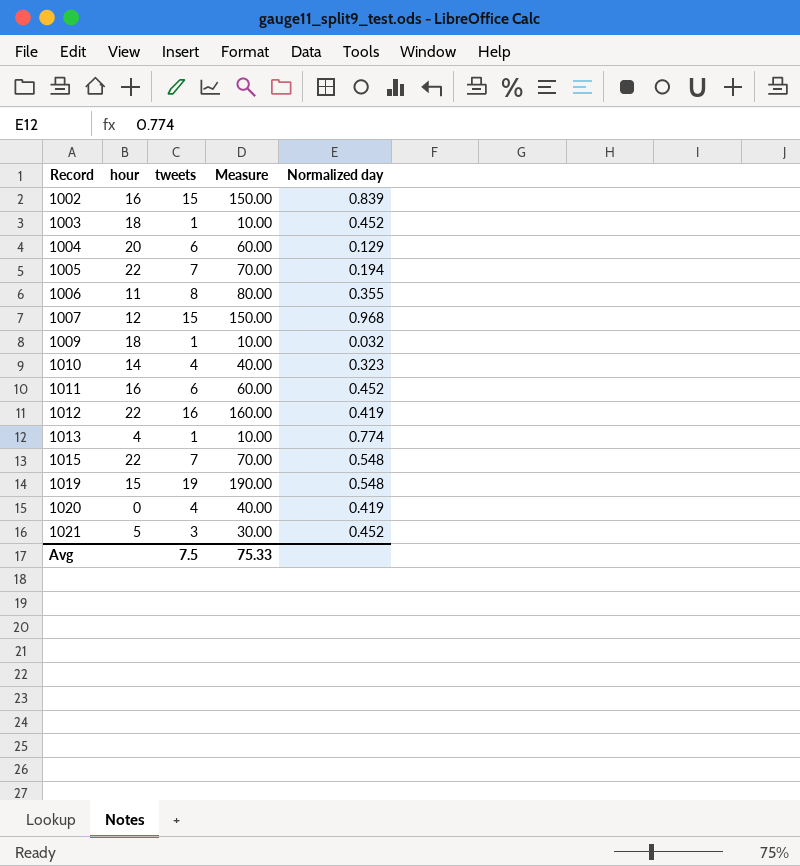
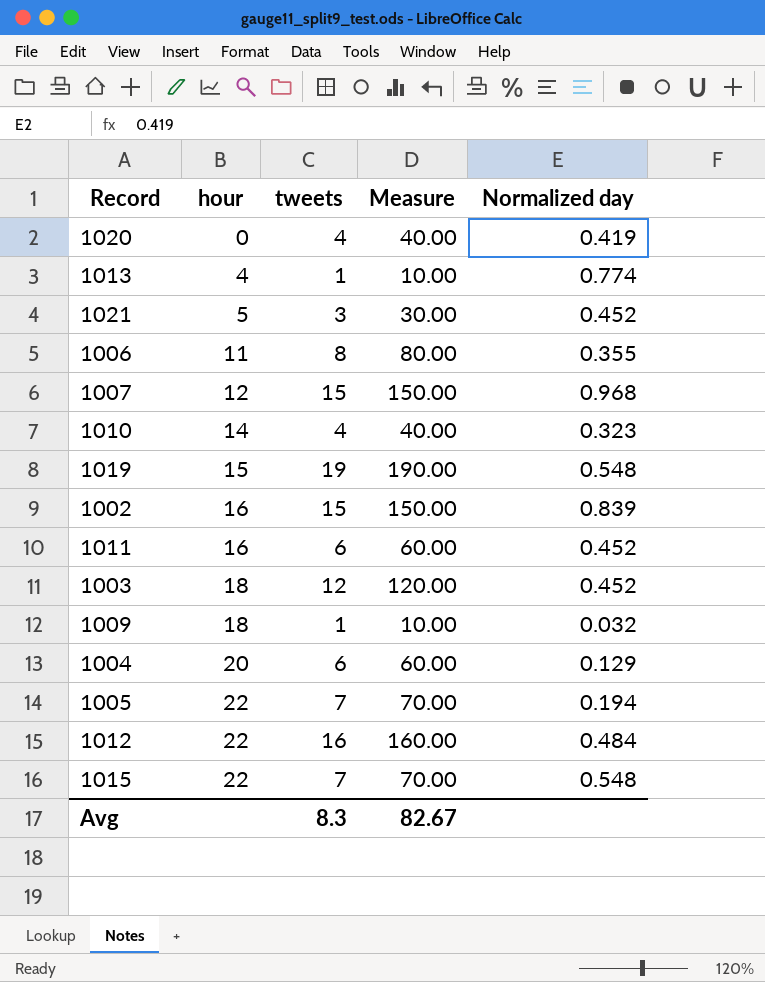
row order: Record ascending -> hour ascending
1003 | tweets: 1 -> 12
1003 | Measure: 10.00 -> 120.00
1012 | Normalized day: 0.419 -> 0.484
Avg | tweets: 7.5 -> 8.3
Avg | Measure: 75.33 -> 82.67

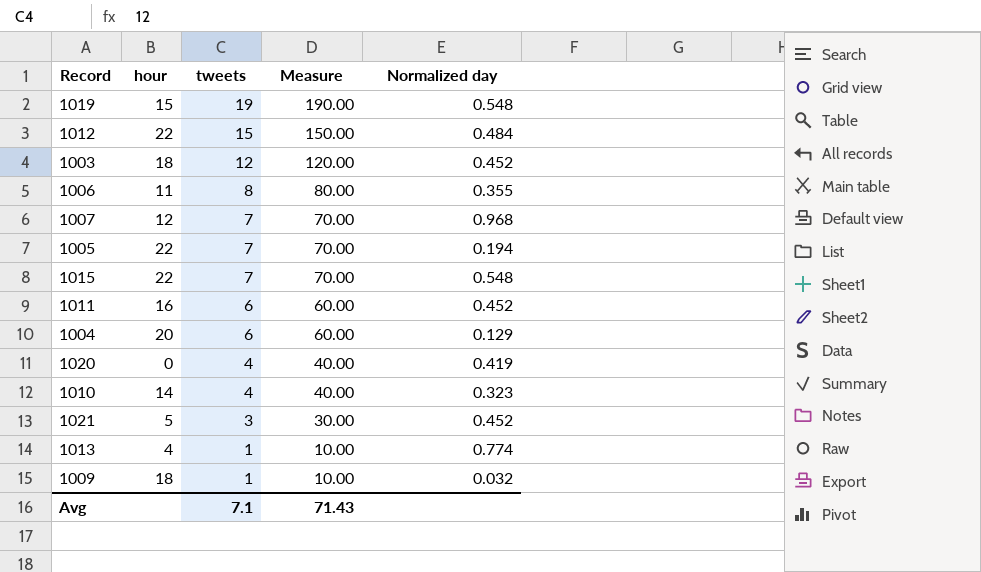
row order: hour ascending -> tweets descending
row 1002: 16 | 15 | 150.00 | 0.839 -> none
1012 | tweets: 16 -> 15
1012 | Measure: 160.00 -> 150.00
1007 | tweets: 15 -> 7
1007 | Measure: 150.00 -> 70.00
Avg | tweets: 8.3 -> 7.1
Avg | Measure: 82.67 -> 71.43

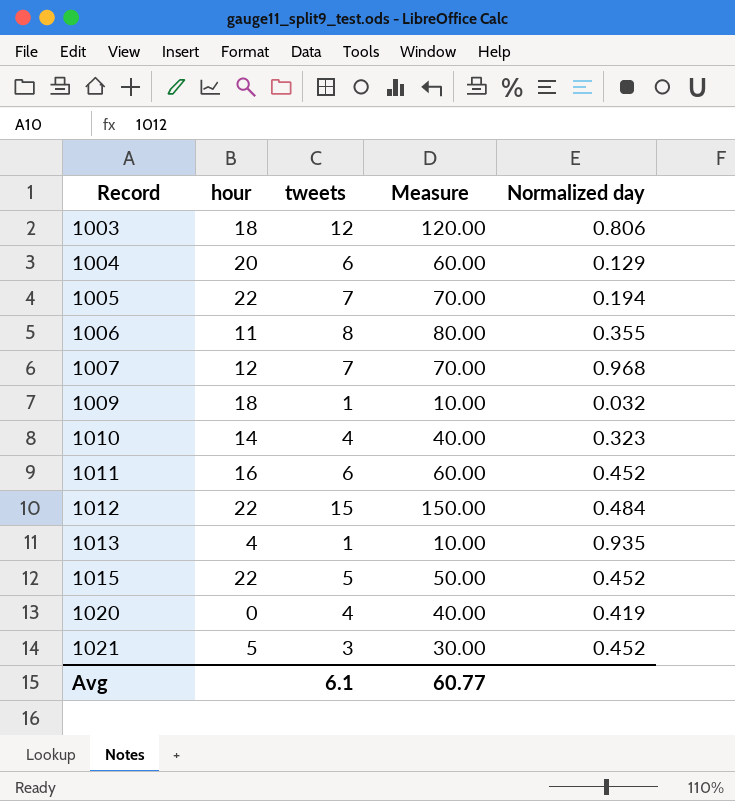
row order: tweets descending -> Record ascending
row 1019: 15 | 19 | 190.00 | 0.548 -> none
1003 | Normalized day: 0.452 -> 0.806
1013 | Normalized day: 0.774 -> 0.935
1015 | tweets: 7 -> 5
1015 | Measure: 70.00 -> 50.00
1015 | Normalized day: 0.548 -> 0.452
Avg | tweets: 7.1 -> 6.1
Avg | Measure: 71.43 -> 60.77

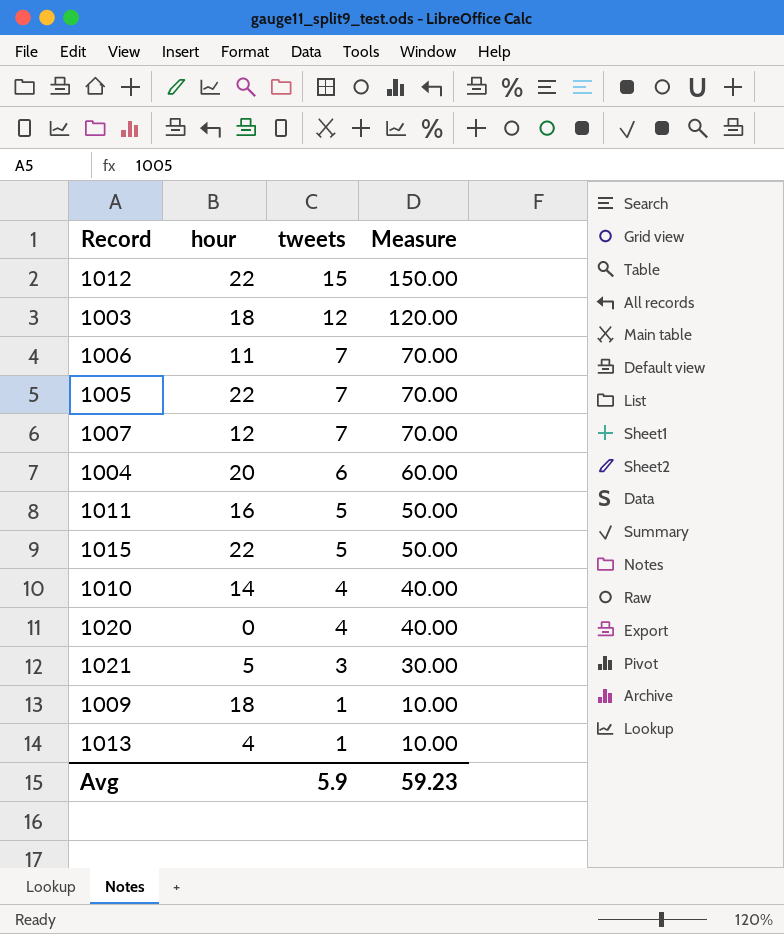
row order: Record ascending -> tweets descending
column Normalized day | position: 5 -> none
1006 | tweets: 8 -> 7
1006 | Measure: 80.00 -> 70.00
1011 | tweets: 6 -> 5
1011 | Measure: 60.00 -> 50.00
Avg | tweets: 6.1 -> 5.9
Avg | Measure: 60.77 -> 59.23

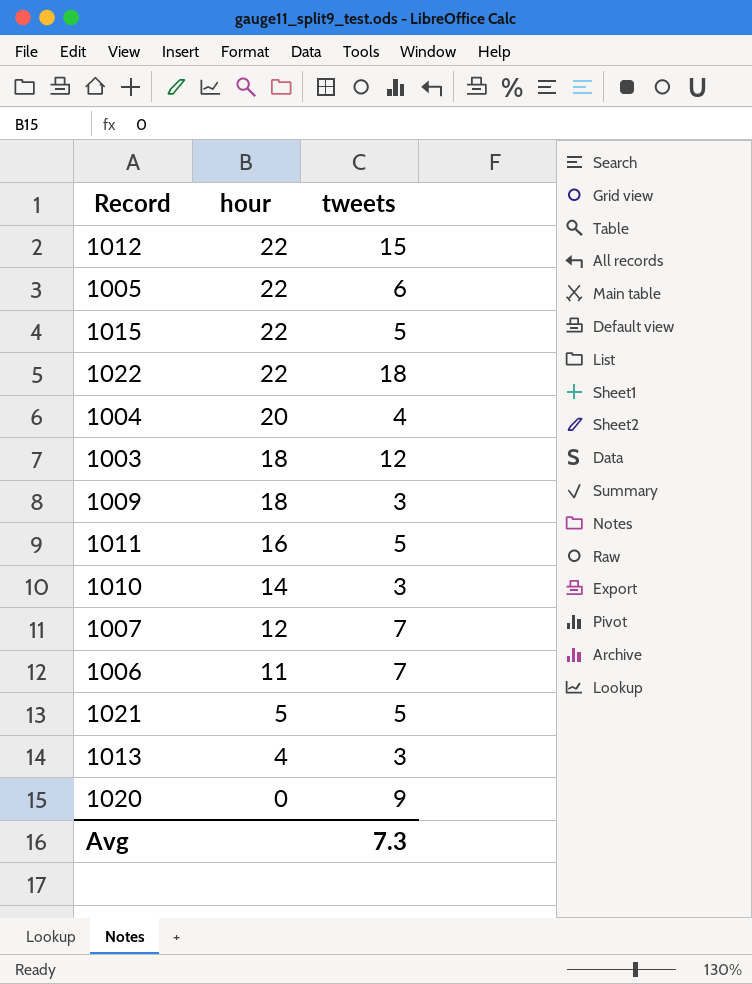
row order: tweets descending -> hour descending
column Measure | formula: [tweets] * 10 -> none
1005 | tweets: 7 -> 6
row 1022: none -> 22 | 18
1004 | tweets: 6 -> 4
1009 | tweets: 1 -> 3
1010 | tweets: 4 -> 3
1021 | tweets: 3 -> 5
1013 | tweets: 1 -> 3
1020 | tweets: 4 -> 9
Avg | tweets: 5.9 -> 7.3

